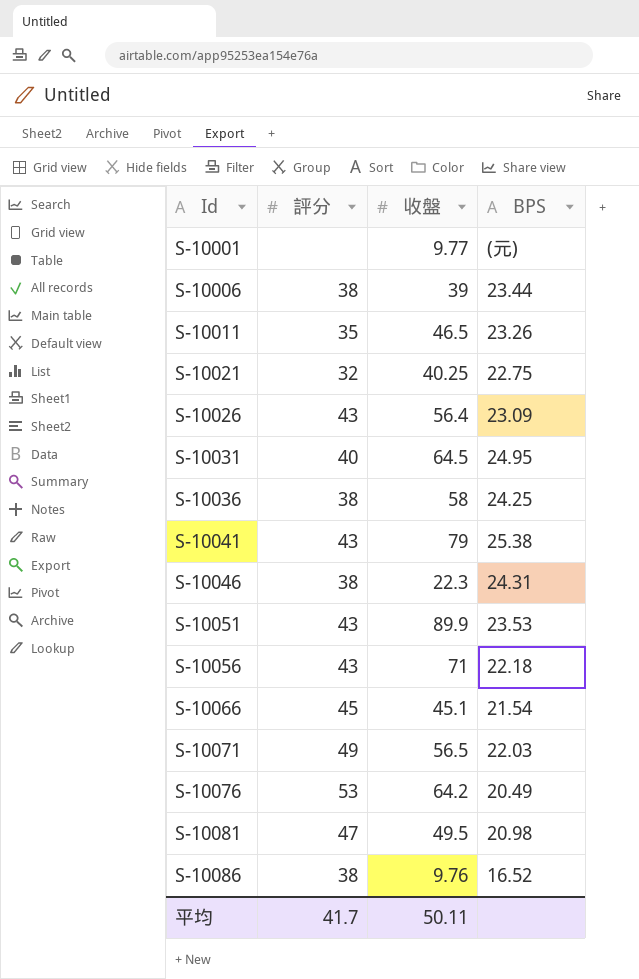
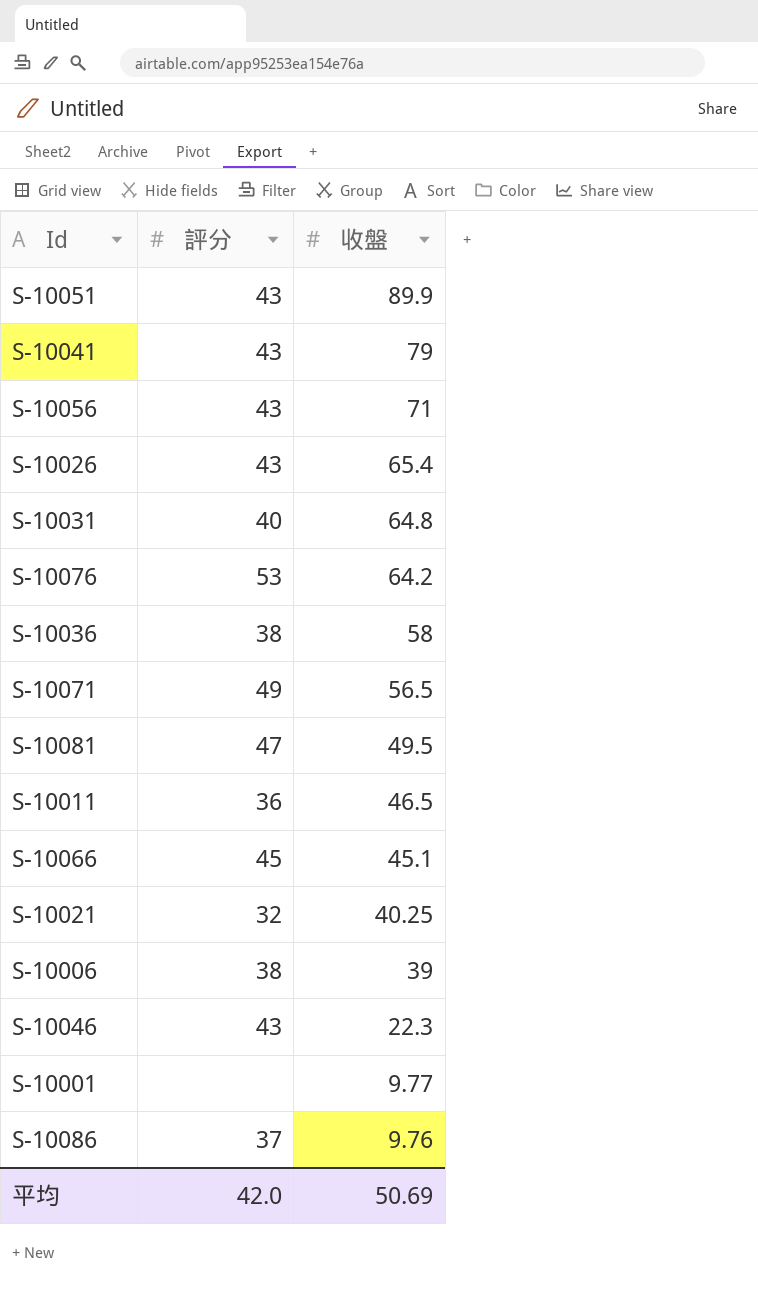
row order: Id ascending -> 收盤 descending
column BPS | position: 4 -> none
S-10026 | 收盤: 56.4 -> 65.4
S-10031 | 收盤: 64.5 -> 64.8
S-10011 | 評分: 35 -> 36
S-10046 | 評分: 38 -> 43
S-10086 | 評分: 38 -> 37
平均 | 評分: 41.7 -> 42.0
平均 | 收盤: 50.11 -> 50.69

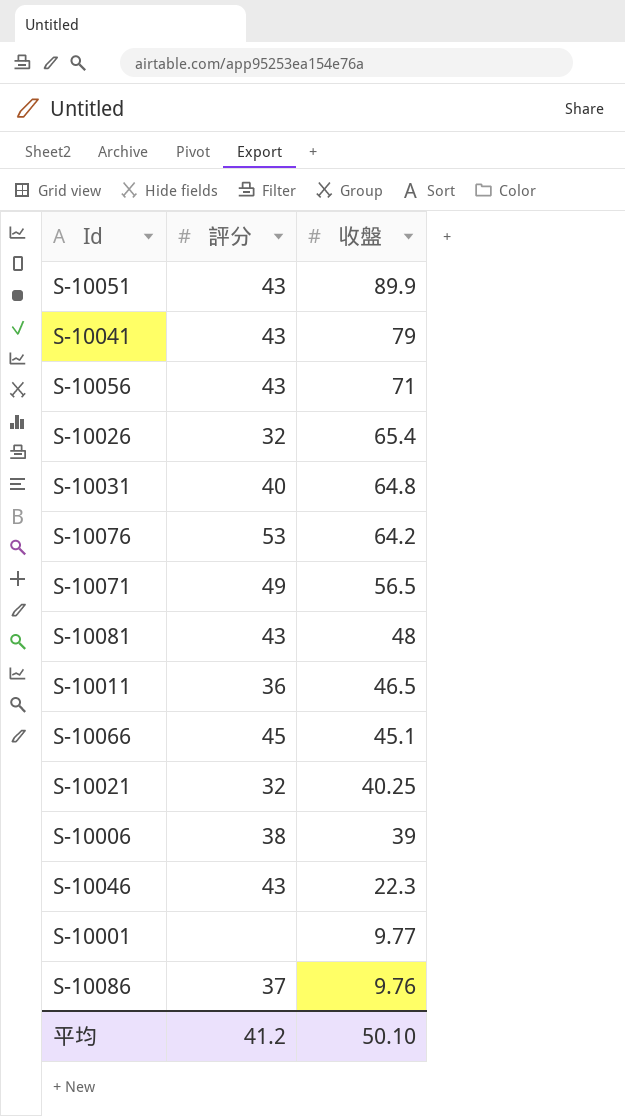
row S-10036: 38 | 58 -> none
S-10026 | 評分: 43 -> 32
S-10081 | 評分: 47 -> 43
S-10081 | 收盤: 49.5 -> 48
平均 | 評分: 42.0 -> 41.2
平均 | 收盤: 50.69 -> 50.10

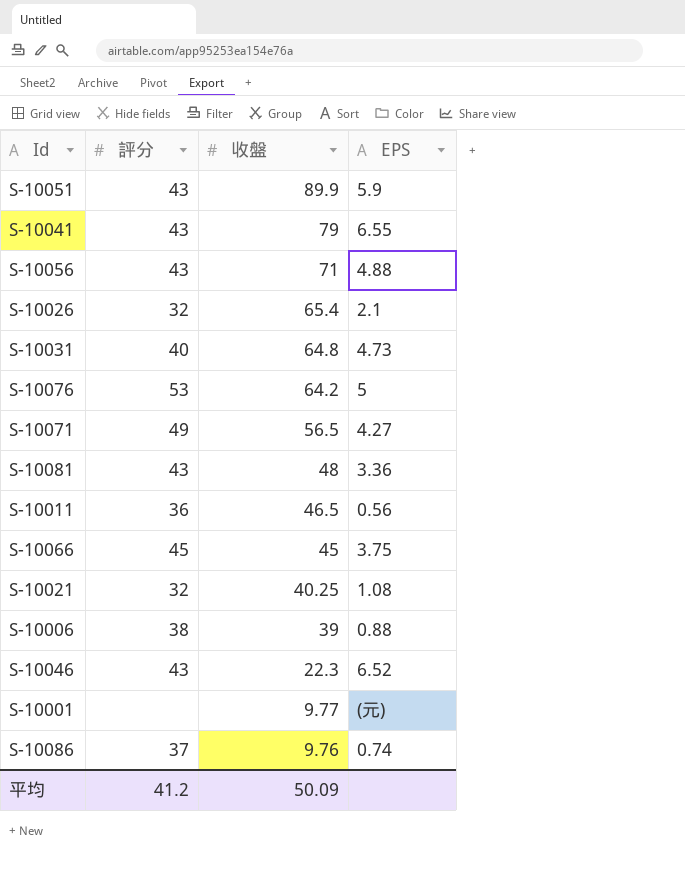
column EPS | position: none -> 4
S-10066 | 收盤: 45.1 -> 45
平均 | 收盤: 50.10 -> 50.09

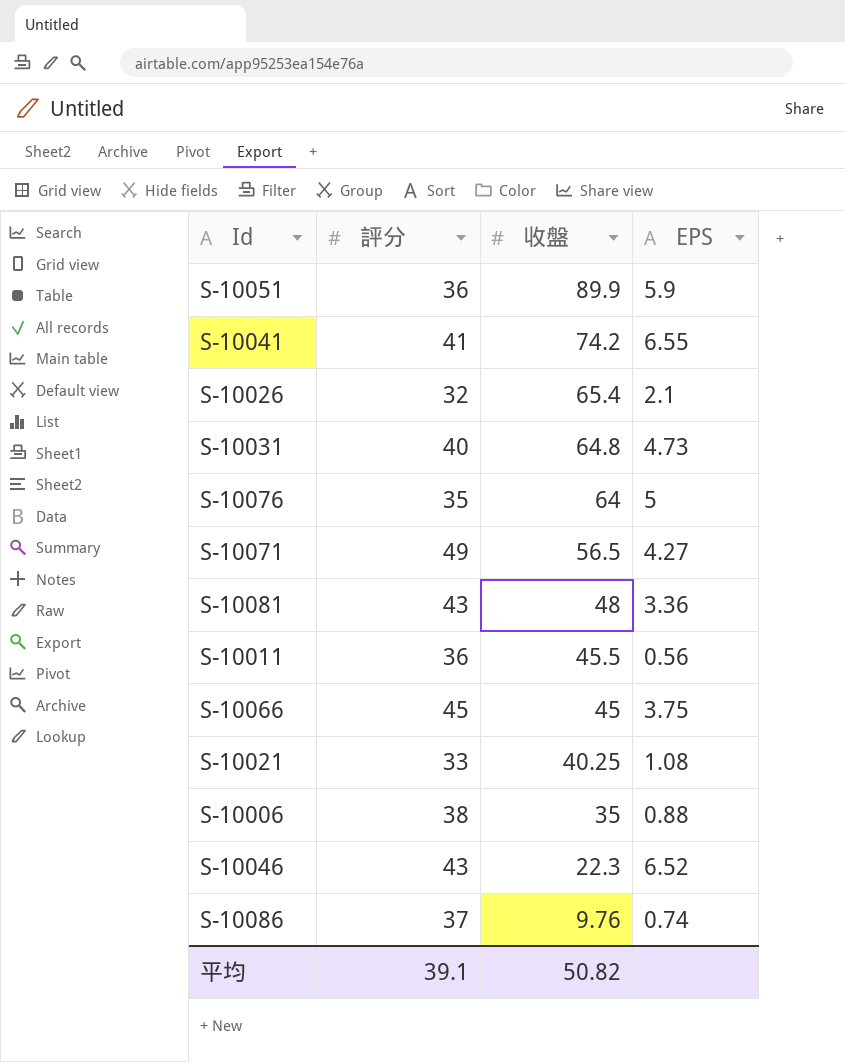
row S-10056: 43 | 71 | 4.88 -> none
row S-10001: none | 9.77 | (元) -> none
S-10051 | 評分: 43 -> 36
S-10041 | 評分: 43 -> 41
S-10041 | 收盤: 79 -> 74.2
S-10076 | 評分: 53 -> 35
S-10076 | 收盤: 64.2 -> 64
S-10011 | 收盤: 46.5 -> 45.5
S-10021 | 評分: 32 -> 33
S-10006 | 收盤: 39 -> 35
平均 | 評分: 41.2 -> 39.1
平均 | 收盤: 50.09 -> 50.82

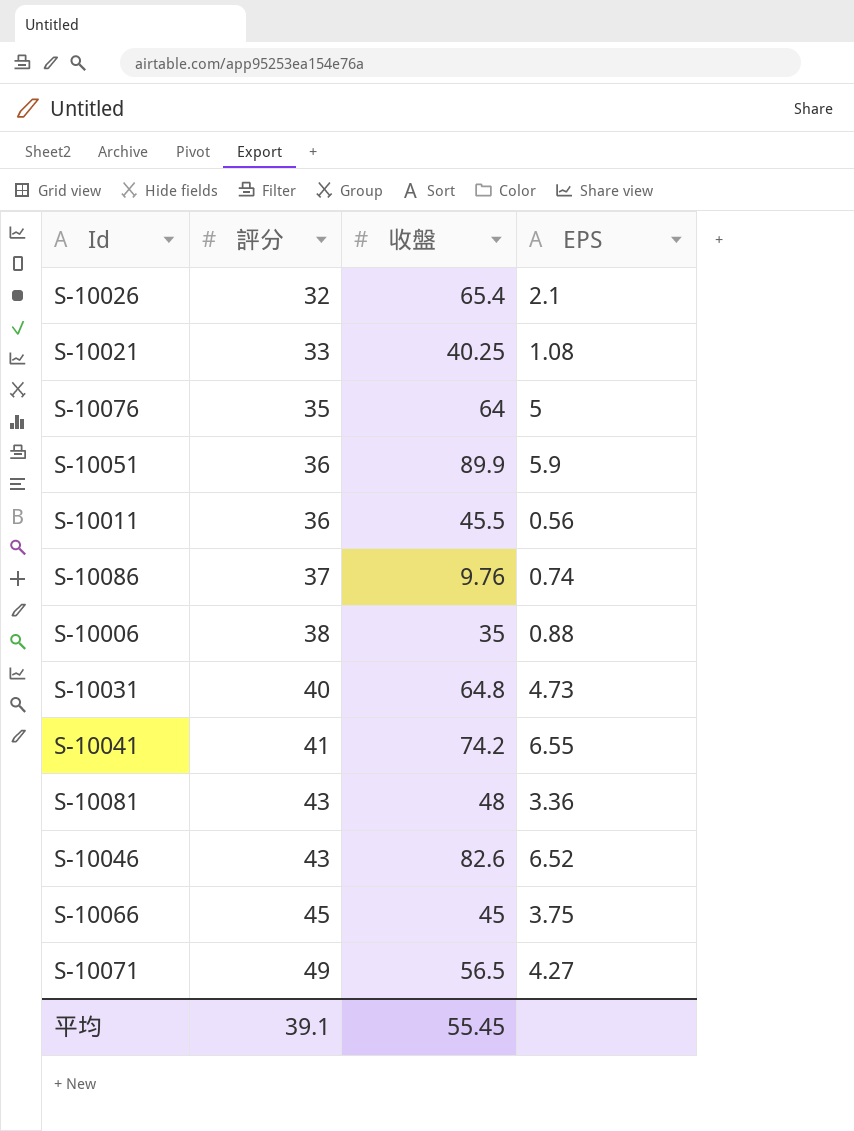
row order: 收盤 descending -> 評分 ascending
S-10046 | 收盤: 22.3 -> 82.6
平均 | 收盤: 50.82 -> 55.45

